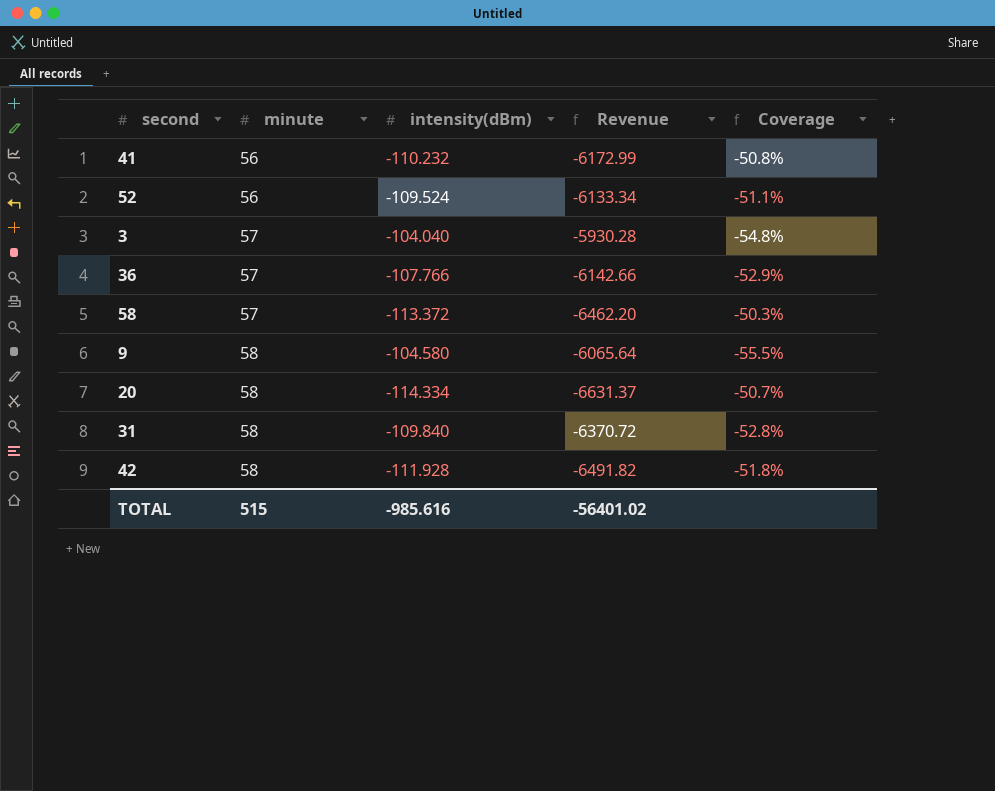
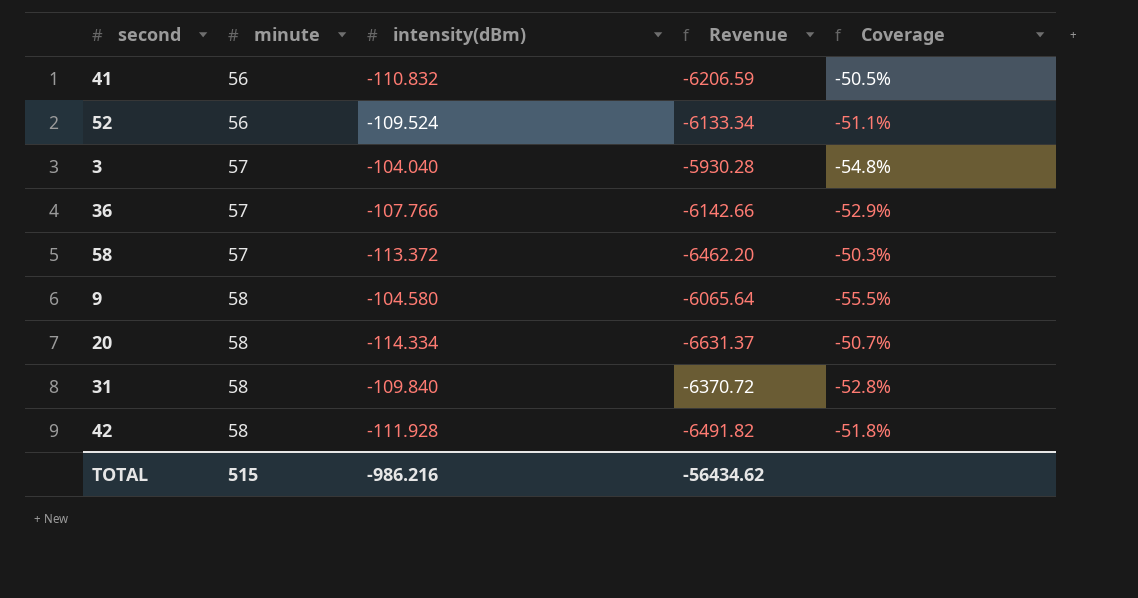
41 | intensity(dBm): -110.232 -> -110.832
41 | Revenue: -6172.99 -> -6206.59
41 | Coverage: -50.8% -> -50.5%
TOTAL | intensity(dBm): -985.616 -> -986.216
TOTAL | Revenue: -56401.02 -> -56434.62

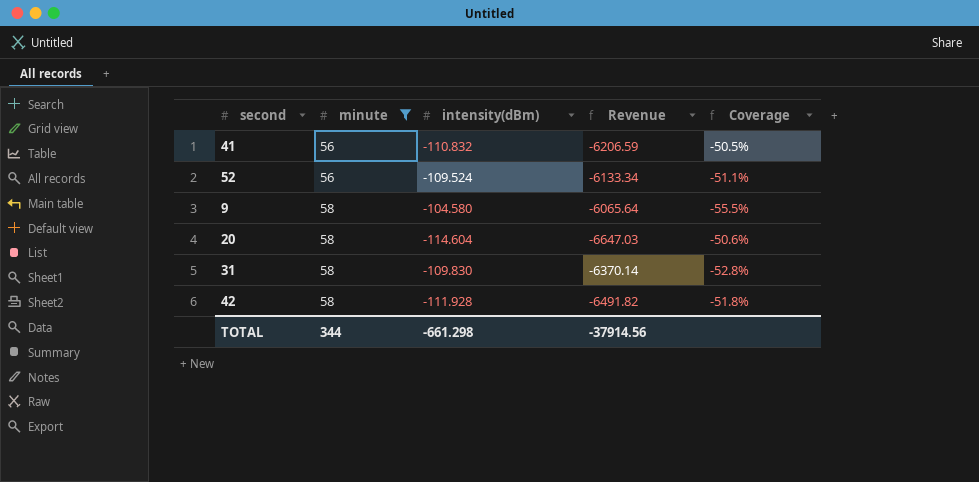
filter: none -> minute != 57
20 | intensity(dBm): -114.334 -> -114.604
20 | Revenue: -6631.37 -> -6647.03
20 | Coverage: -50.7% -> -50.6%
31 | intensity(dBm): -109.840 -> -109.830
31 | Revenue: -6370.72 -> -6370.14
TOTAL | minute: 515 -> 344
TOTAL | intensity(dBm): -986.216 -> -661.298
TOTAL | Revenue: -56434.62 -> -37914.56

